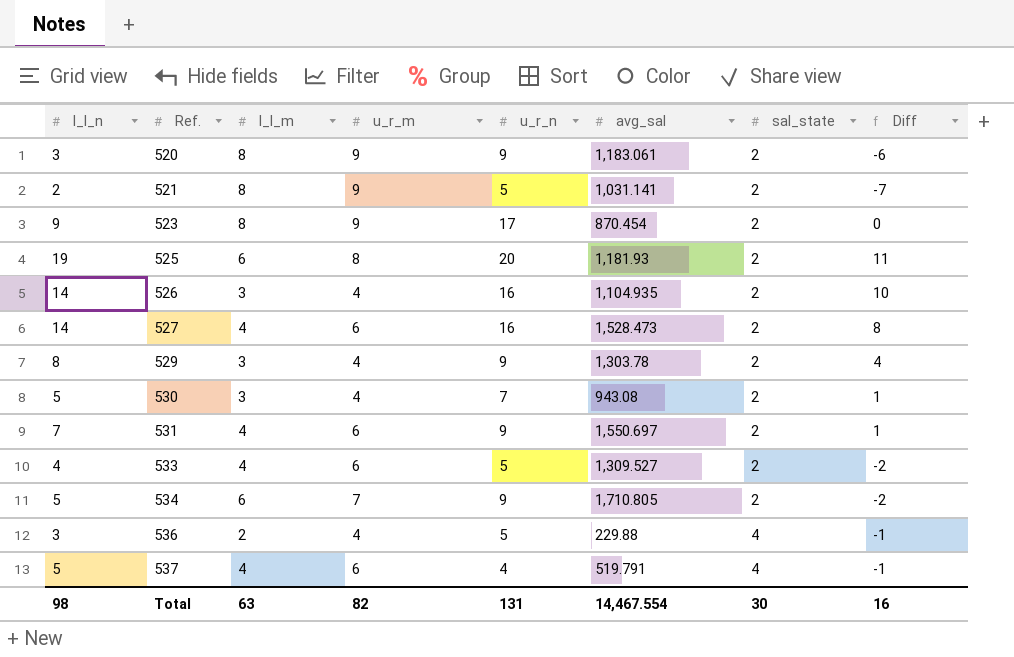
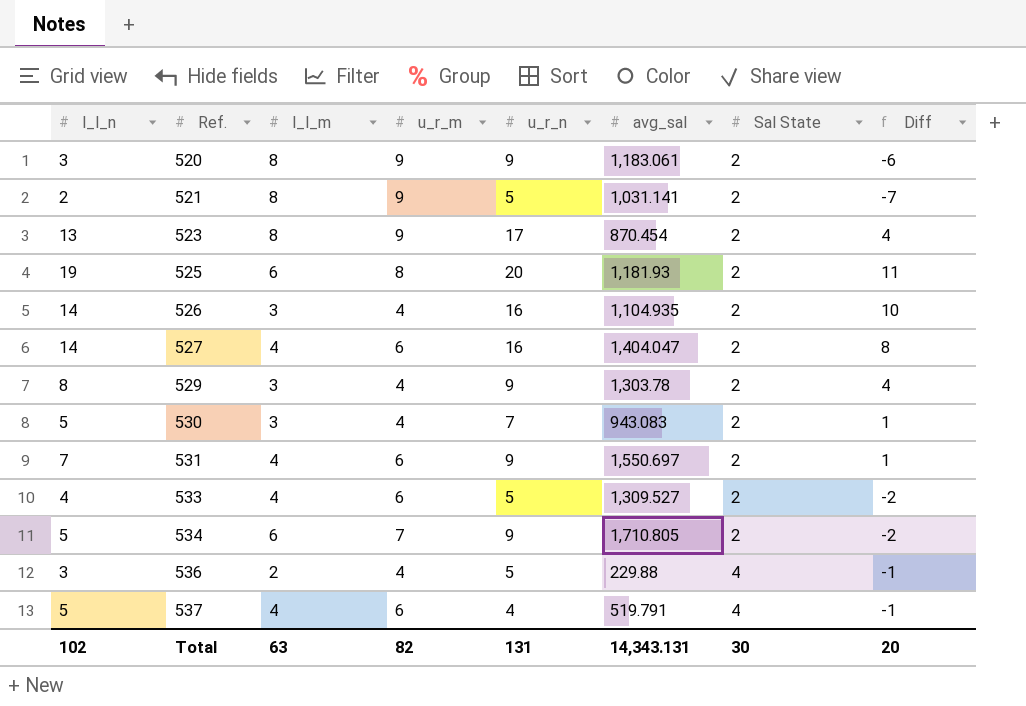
column name: sal_state -> Sal State
523 | l_l_n: 9 -> 13
523 | Diff: 0 -> 4
527 | avg_sal: 1,528.473 -> 1,404.047
530 | avg_sal: 943.08 -> 943.083
Total | l_l_n: 98 -> 102
Total | avg_sal: 14,467.554 -> 14,343.131
Total | Diff: 16 -> 20

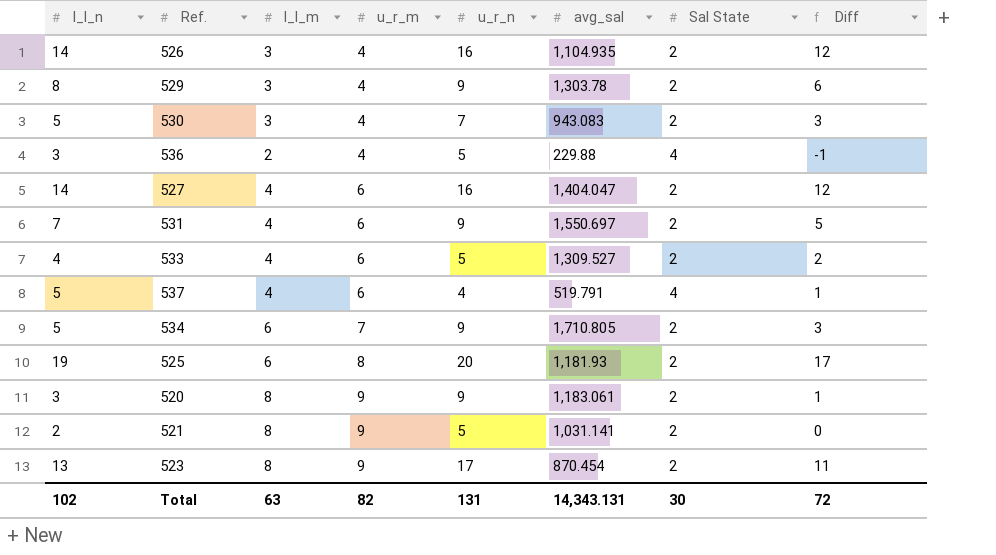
row order: Ref. ascending -> u_r_m ascending
column Diff | formula: [l_l_n] - [u_r_m] -> [l_l_n] - [Sal State]
Total | Diff: 20 -> 72

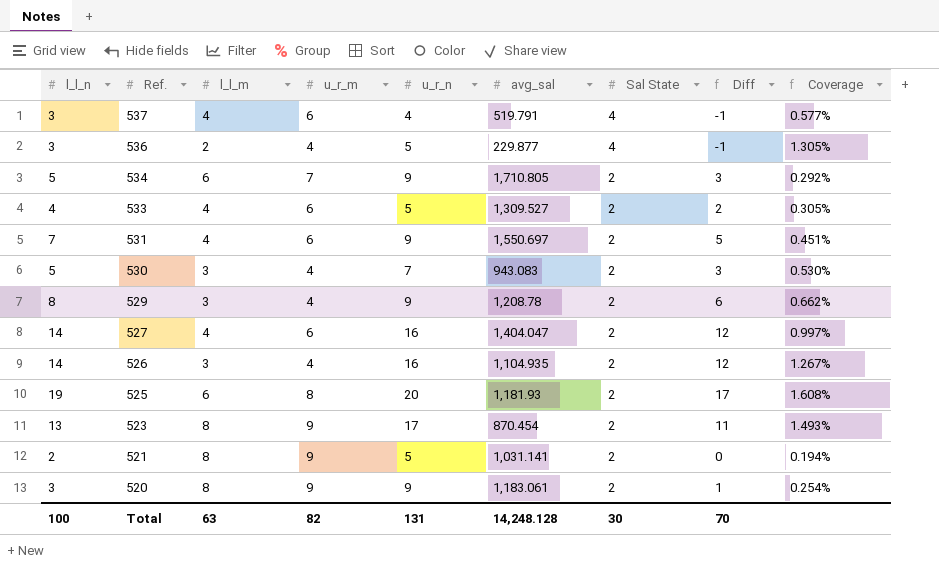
row order: u_r_m ascending -> Ref. descending
column Coverage | formula: none -> [l_l_n] / [avg_sal]
537 | l_l_n: 5 -> 3
537 | Diff: 1 -> -1
536 | avg_sal: 229.88 -> 229.877
529 | avg_sal: 1,303.78 -> 1,208.78
Total | l_l_n: 102 -> 100
Total | avg_sal: 14,343.131 -> 14,248.128
Total | Diff: 72 -> 70

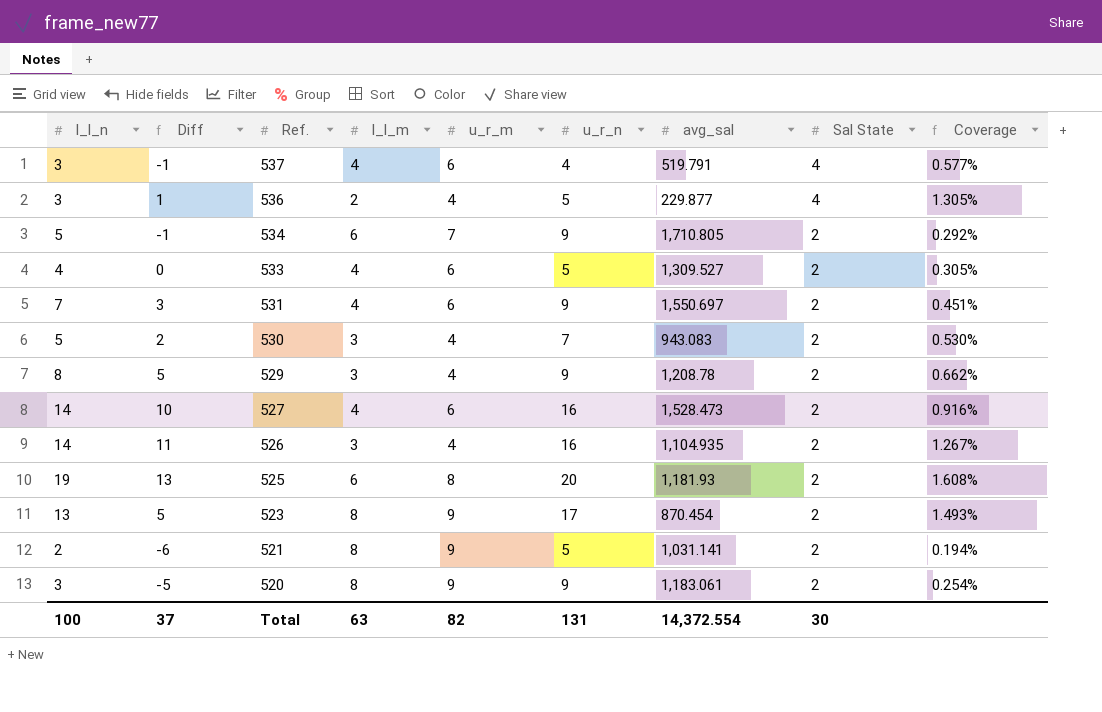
column Diff | formula: [l_l_n] - [Sal State] -> [l_l_n] - [l_l_m]
column Diff | position: 8 -> 2
527 | avg_sal: 1,404.047 -> 1,528.473
527 | Coverage: 0.997% -> 0.916%
Total | Diff: 70 -> 37
Total | avg_sal: 14,248.128 -> 14,372.554

